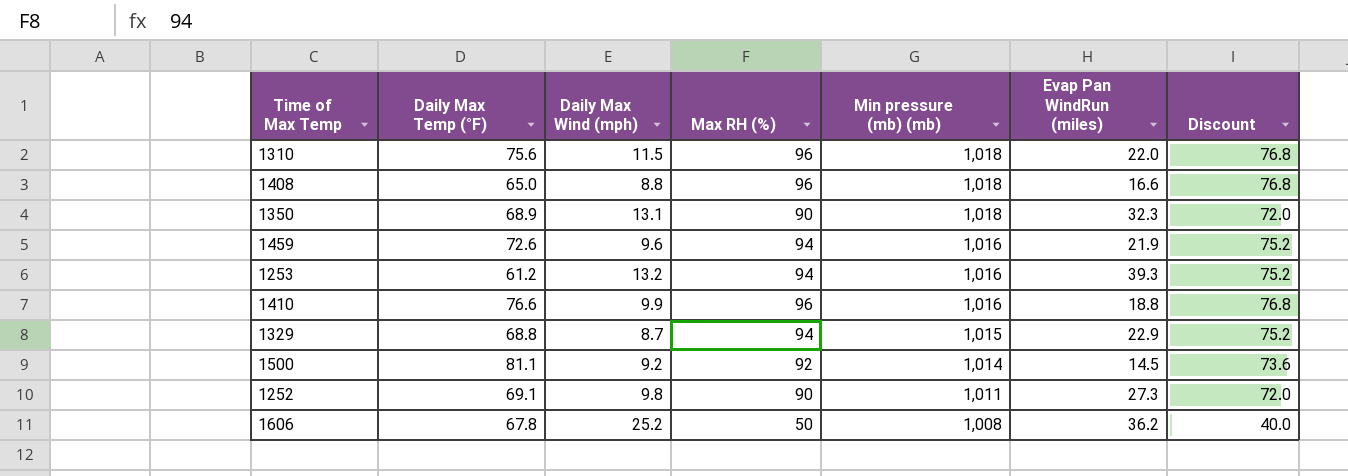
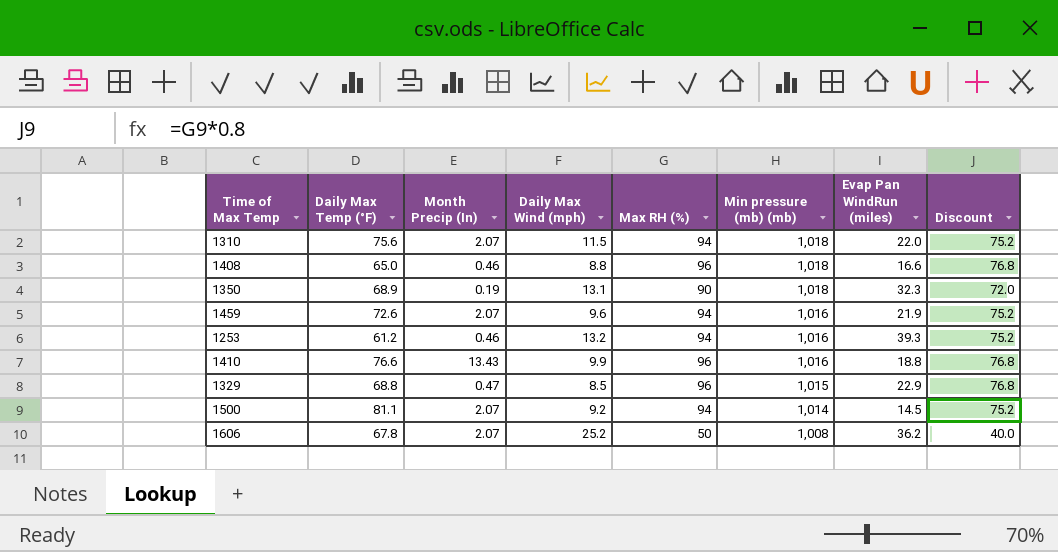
column Month Precip (In) | position: none -> 3
row 1252: 69.1 | 9.8 | 90 | 1,011 | 27.3 | 72.0 -> none
1310 | Max RH (%): 96 -> 94
1310 | Discount: 76.8 -> 75.2
1329 | Daily Max Wind (mph): 8.7 -> 8.5
1329 | Max RH (%): 94 -> 96
1329 | Discount: 75.2 -> 76.8
1500 | Max RH (%): 92 -> 94
1500 | Discount: 73.6 -> 75.2

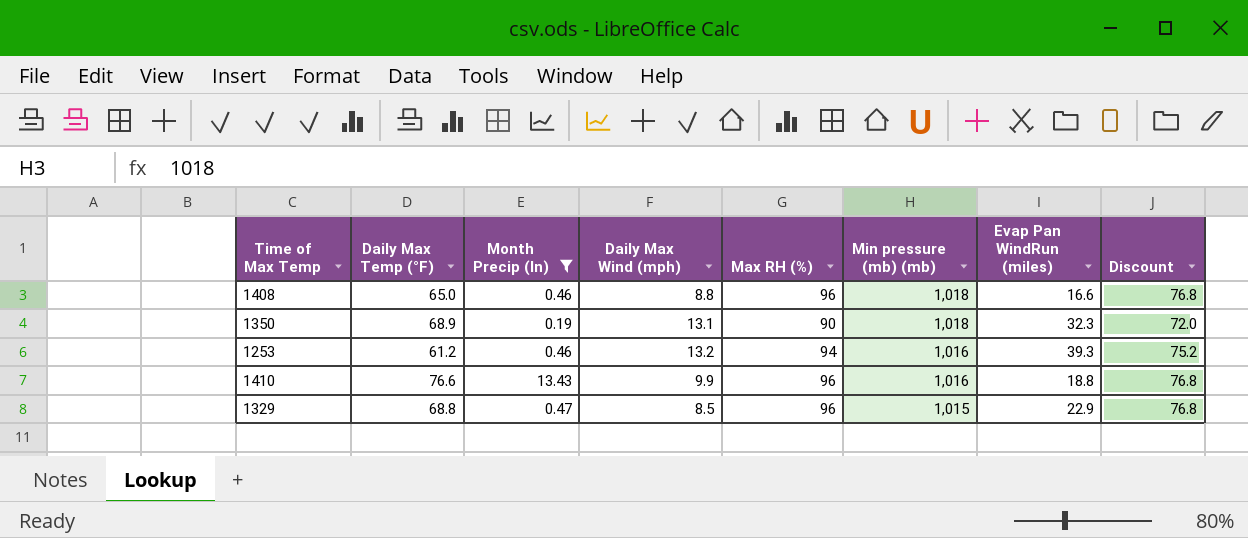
filter: none -> Month Precip (In) != 2.07

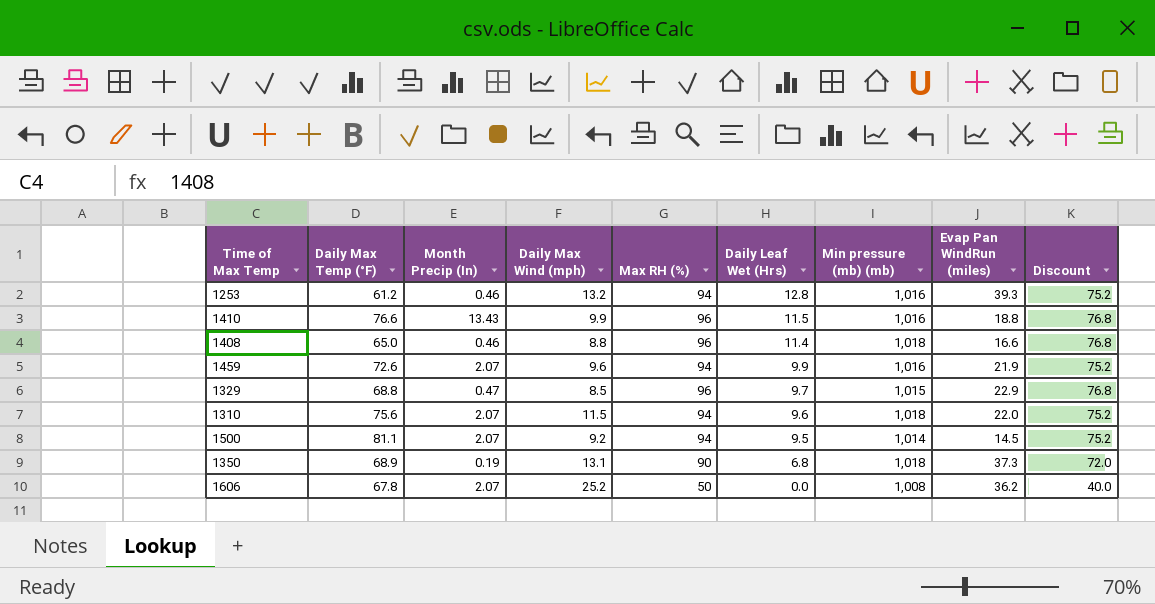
filter: Month Precip (In) != 2.07 -> none
row order: Min pressure (mb) (mb) descending -> Daily Leaf Wet (Hrs) descending
column Daily Leaf Wet (Hrs) | position: none -> 6
1350 | Evap Pan WindRun (miles): 32.3 -> 37.3

